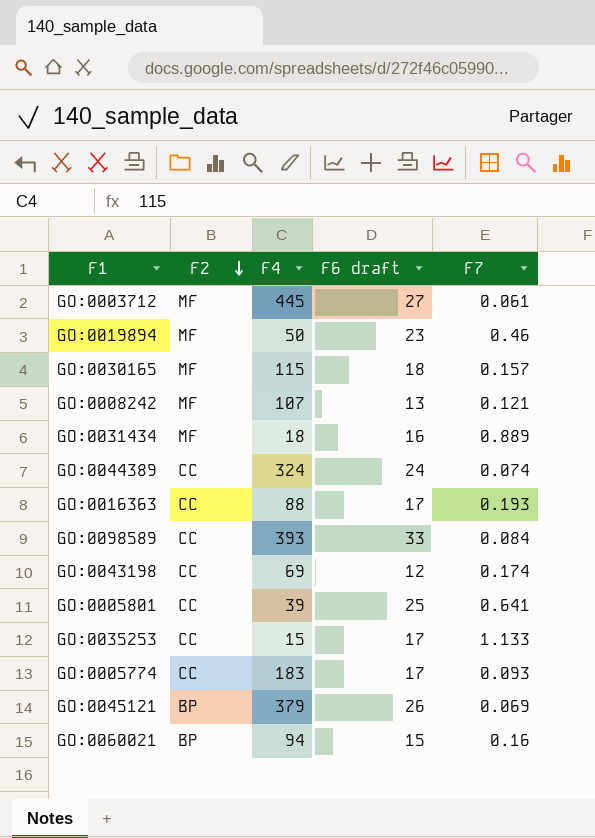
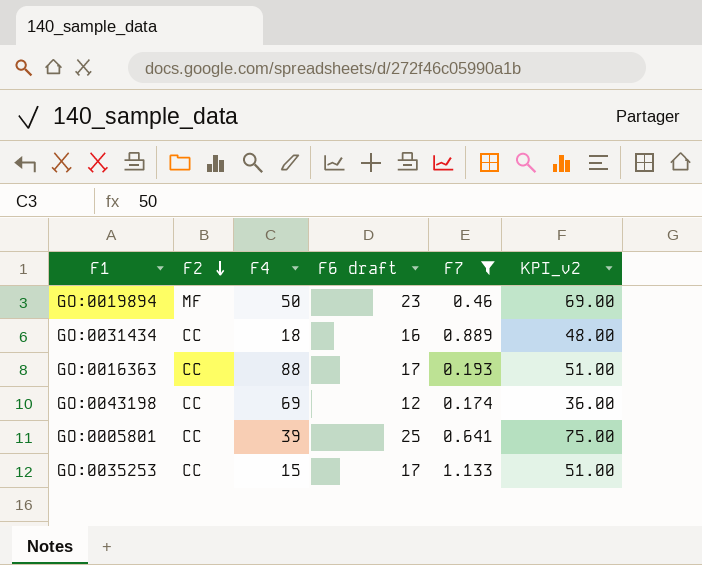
filter: none -> F7 >= 0.174
column KPI_v2 | formula: none -> [F6 draft] * 3
GO:0031434 | F2: MF -> CC

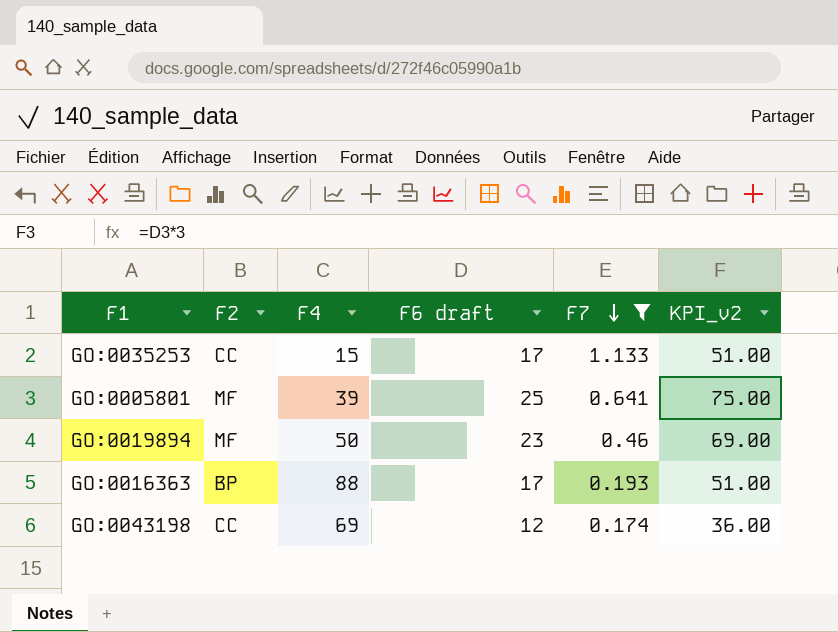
row order: F2 descending -> F7 descending
row GO:0031434: CC | 18 | 16 | 0.889 | 48.00 -> none
GO:0005801 | F2: CC -> MF
GO:0016363 | F2: CC -> BP

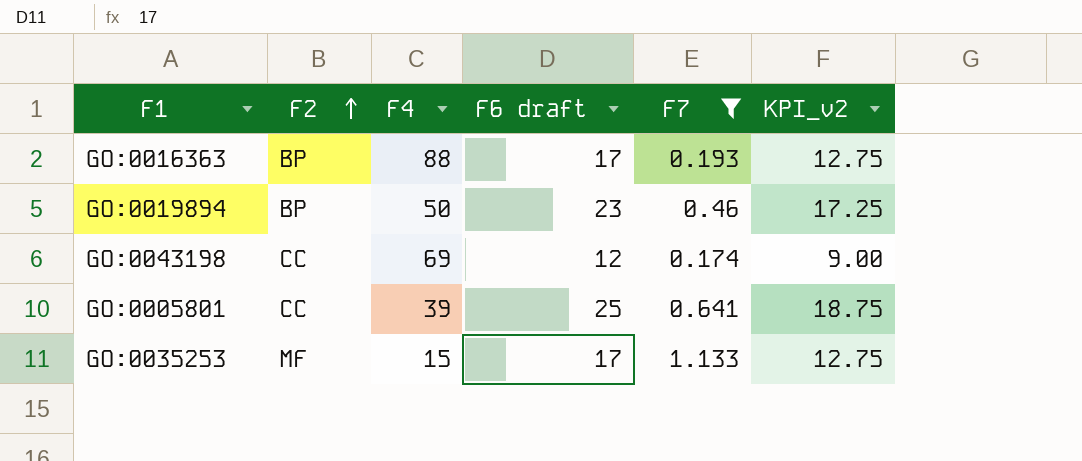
row order: F7 descending -> F2 ascending
column KPI_v2 | formula: [F6 draft] * 3 -> [F6 draft] * 0.75
GO:0019894 | F2: MF -> BP
GO:0005801 | F2: MF -> CC
GO:0035253 | F2: CC -> MF

